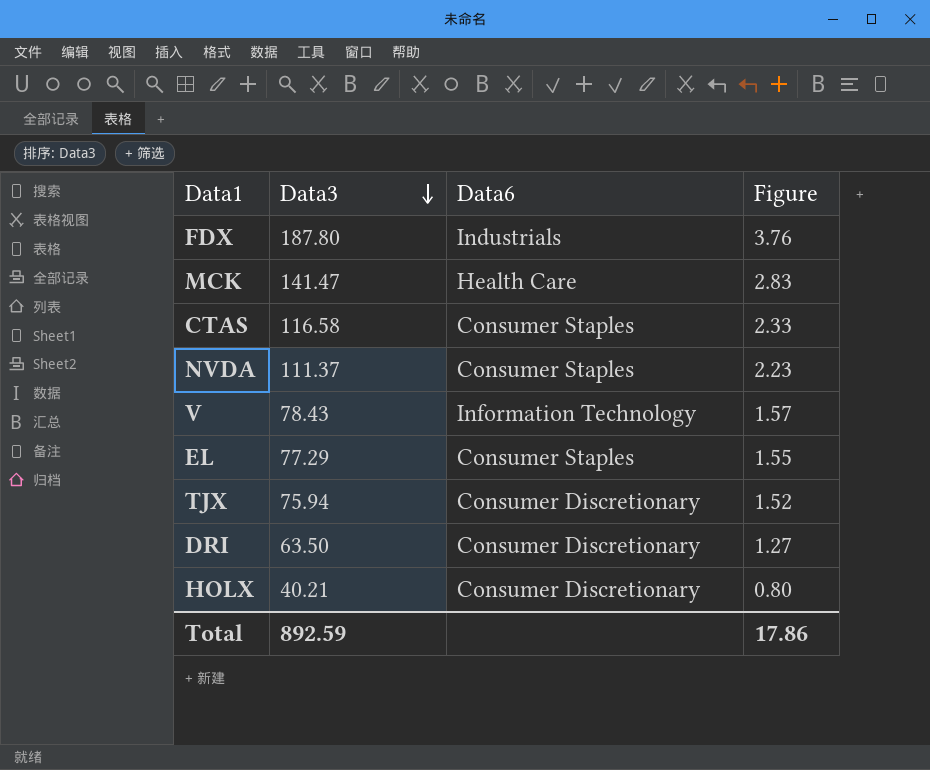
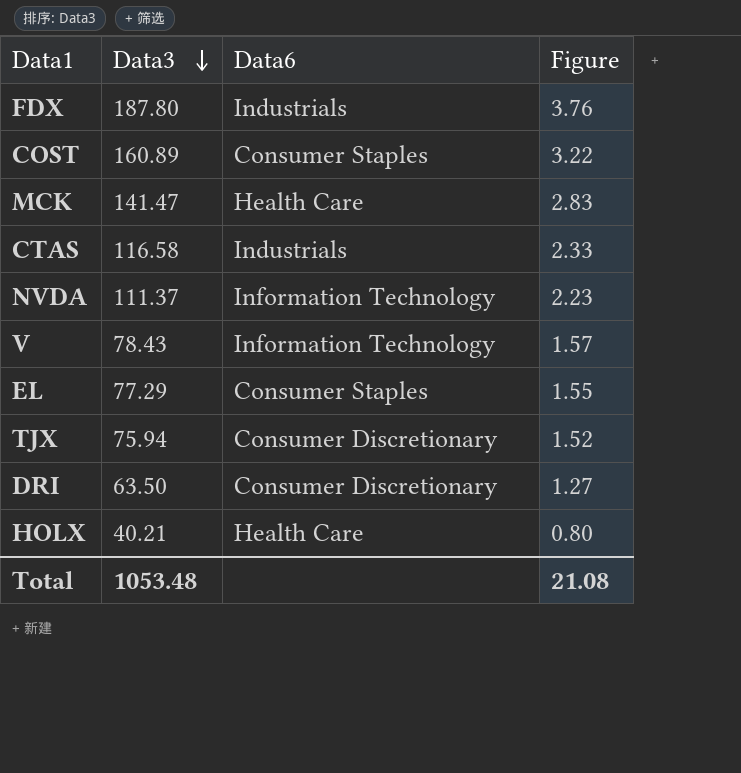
row COST: none -> 160.89 | Consumer Staples | 3.22
CTAS | Data6: Consumer Staples -> Industrials
NVDA | Data6: Consumer Staples -> Information Technology
HOLX | Data6: Consumer Discretionary -> Health Care
Total | Data3: 892.59 -> 1053.48
Total | Figure: 17.86 -> 21.08

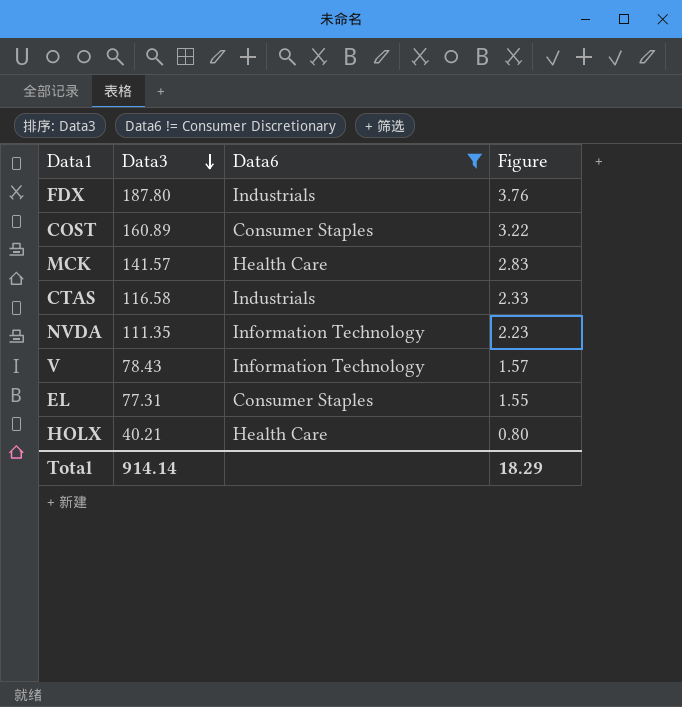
filter: none -> Data6 != Consumer Discretionary
MCK | Data3: 141.47 -> 141.57
NVDA | Data3: 111.37 -> 111.35
EL | Data3: 77.29 -> 77.31
Total | Data3: 1053.48 -> 914.14
Total | Figure: 21.08 -> 18.29

